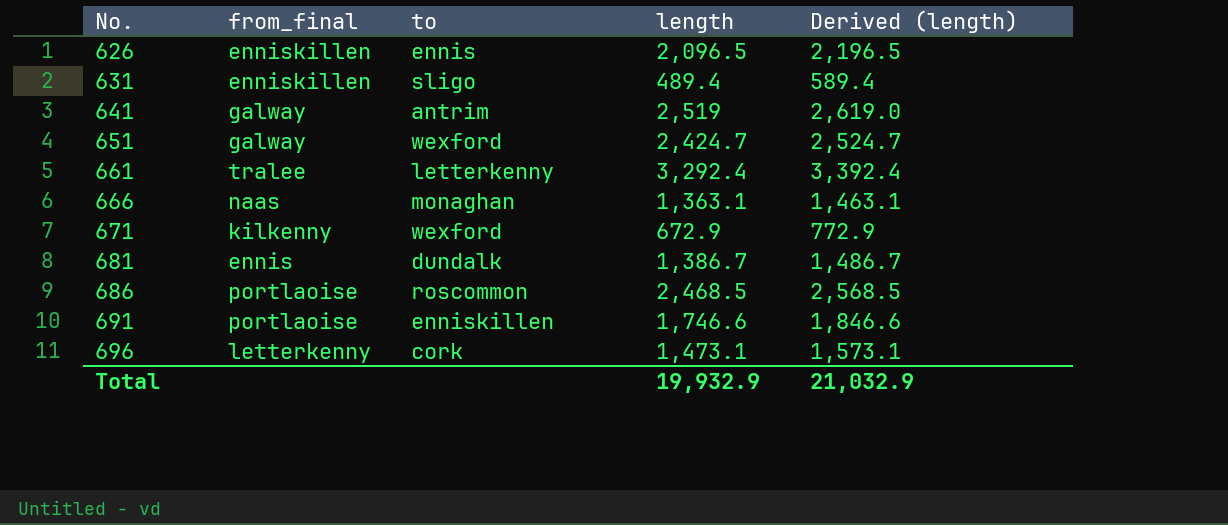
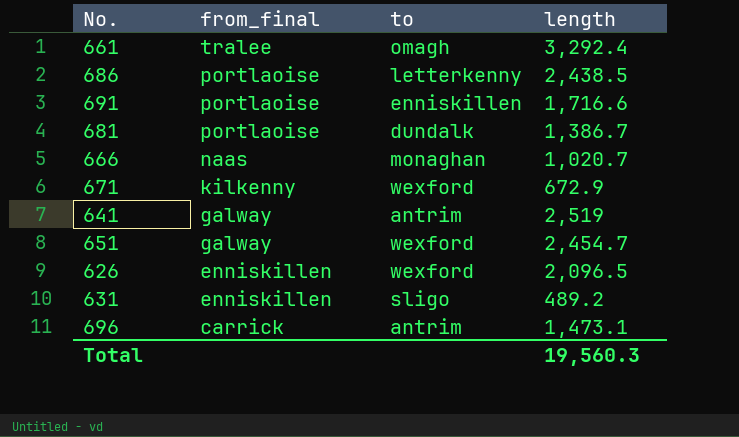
row order: No. ascending -> from_final descending
column Derived (length) | formula: [length] + 100 -> none
661 | to: letterkenny -> omagh
686 | to: roscommon -> letterkenny
686 | length: 2,468.5 -> 2,438.5
691 | length: 1,746.6 -> 1,716.6
681 | from_final: ennis -> portlaoise
666 | length: 1,363.1 -> 1,020.7
651 | length: 2,424.7 -> 2,454.7
626 | to: ennis -> wexford
631 | length: 489.4 -> 489.2
696 | from_final: letterkenny -> carrick
696 | to: cork -> antrim
Total | length: 19,932.9 -> 19,560.3

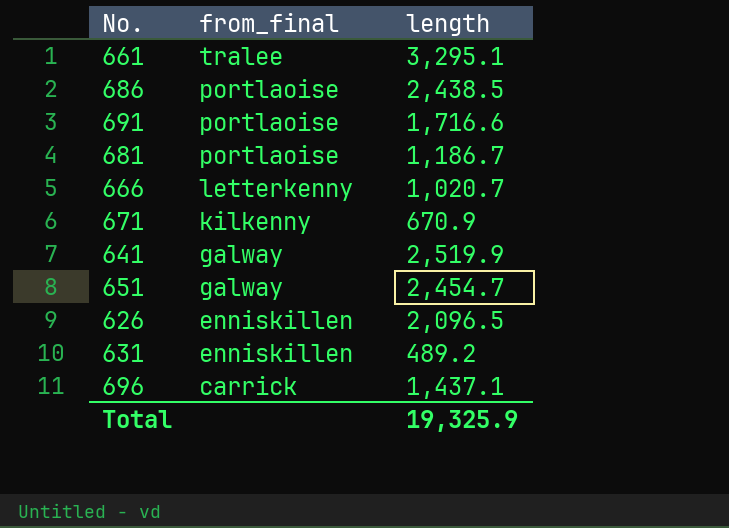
column to | position: 3 -> none
661 | length: 3,292.4 -> 3,295.1
681 | length: 1,386.7 -> 1,186.7
666 | from_final: naas -> letterkenny
671 | length: 672.9 -> 670.9
641 | length: 2,519 -> 2,519.9
696 | length: 1,473.1 -> 1,437.1
Total | length: 19,560.3 -> 19,325.9

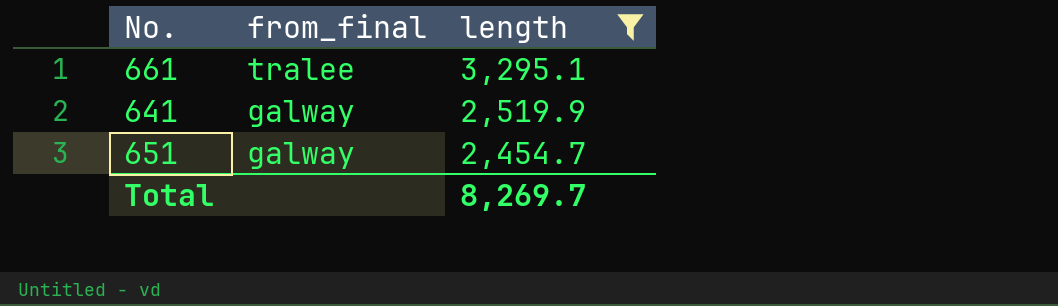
filter: none -> length >= 2,454.7
Total | length: 19,325.9 -> 8,269.7

